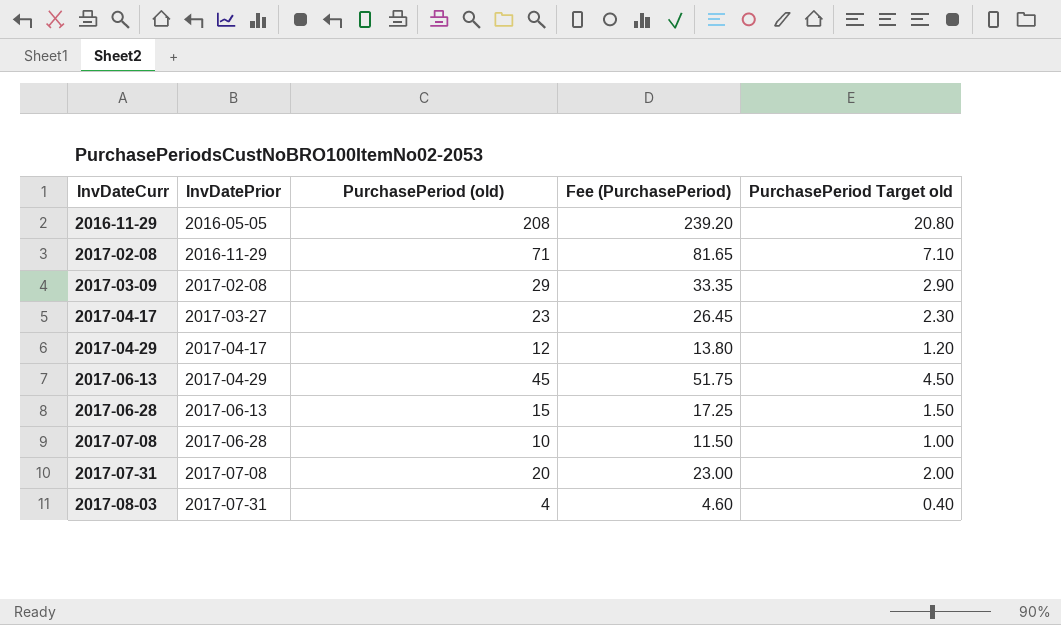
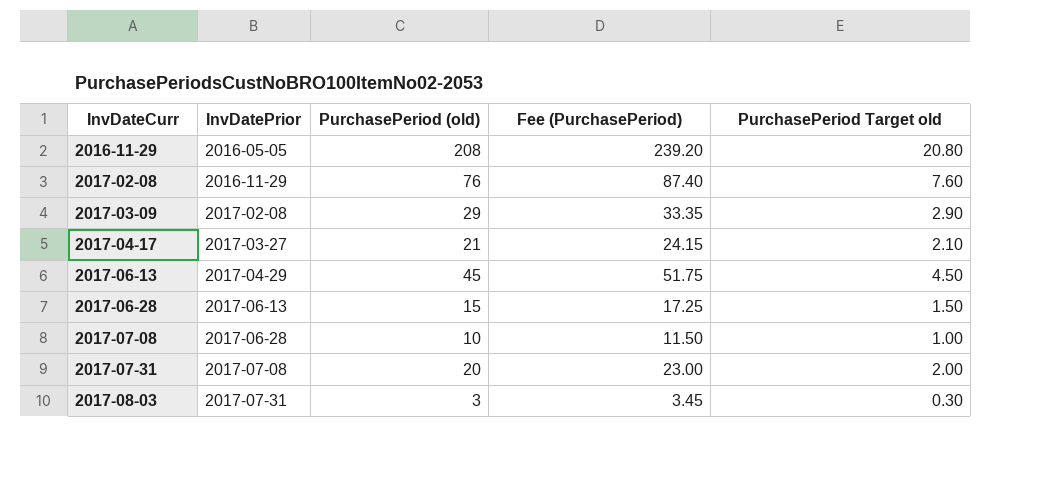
row 2017-04-29: 2017-04-17 | 12 | 13.80 | 1.20 -> none
2017-02-08 | PurchasePeriod (old): 71 -> 76
2017-02-08 | Fee (PurchasePeriod): 81.65 -> 87.40
2017-02-08 | PurchasePeriod Target old: 7.10 -> 7.60
2017-04-17 | PurchasePeriod (old): 23 -> 21
2017-04-17 | Fee (PurchasePeriod): 26.45 -> 24.15
2017-04-17 | PurchasePeriod Target old: 2.30 -> 2.10
2017-08-03 | PurchasePeriod (old): 4 -> 3
2017-08-03 | Fee (PurchasePeriod): 4.60 -> 3.45
2017-08-03 | PurchasePeriod Target old: 0.40 -> 0.30

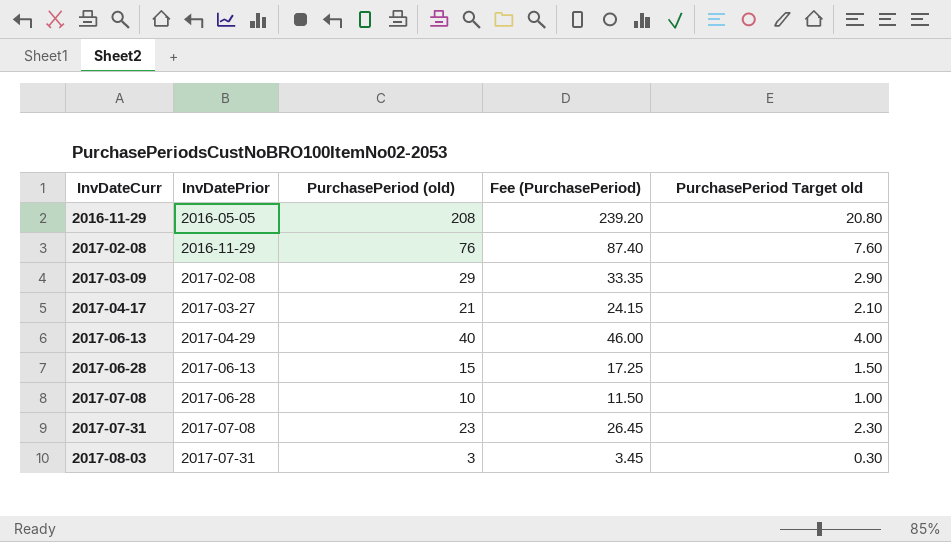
2017-06-13 | PurchasePeriod (old): 45 -> 40
2017-06-13 | Fee (PurchasePeriod): 51.75 -> 46.00
2017-06-13 | PurchasePeriod Target old: 4.50 -> 4.00
2017-07-31 | PurchasePeriod (old): 20 -> 23
2017-07-31 | Fee (PurchasePeriod): 23.00 -> 26.45
2017-07-31 | PurchasePeriod Target old: 2.00 -> 2.30

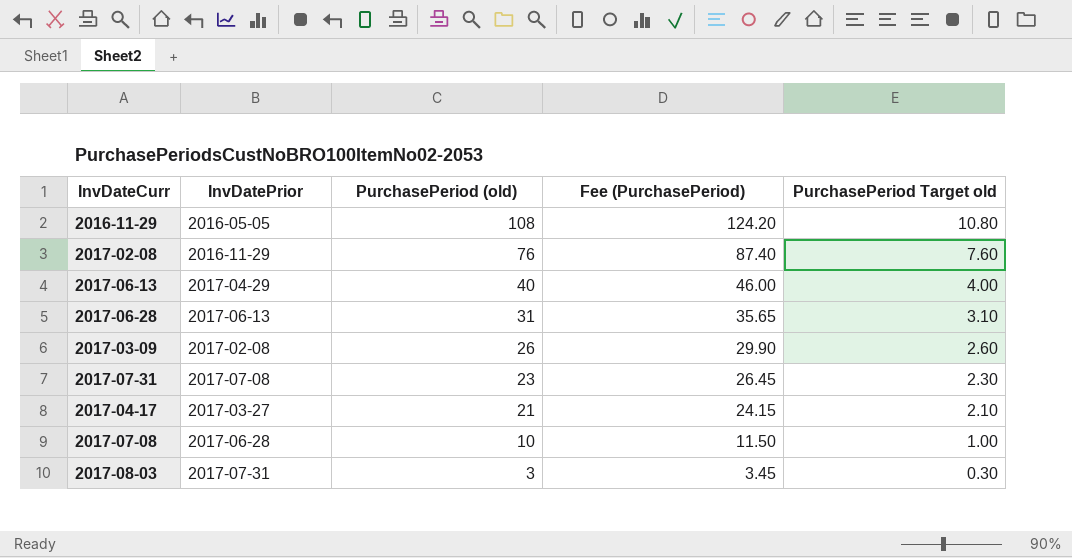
row order: InvDateCurr ascending -> PurchasePeriod (old) descending
2016-11-29 | PurchasePeriod (old): 208 -> 108
2016-11-29 | Fee (PurchasePeriod): 239.20 -> 124.20
2016-11-29 | PurchasePeriod Target old: 20.80 -> 10.80
2017-06-28 | PurchasePeriod (old): 15 -> 31
2017-06-28 | Fee (PurchasePeriod): 17.25 -> 35.65
2017-06-28 | PurchasePeriod Target old: 1.50 -> 3.10
2017-03-09 | PurchasePeriod (old): 29 -> 26
2017-03-09 | Fee (PurchasePeriod): 33.35 -> 29.90
2017-03-09 | PurchasePeriod Target old: 2.90 -> 2.60

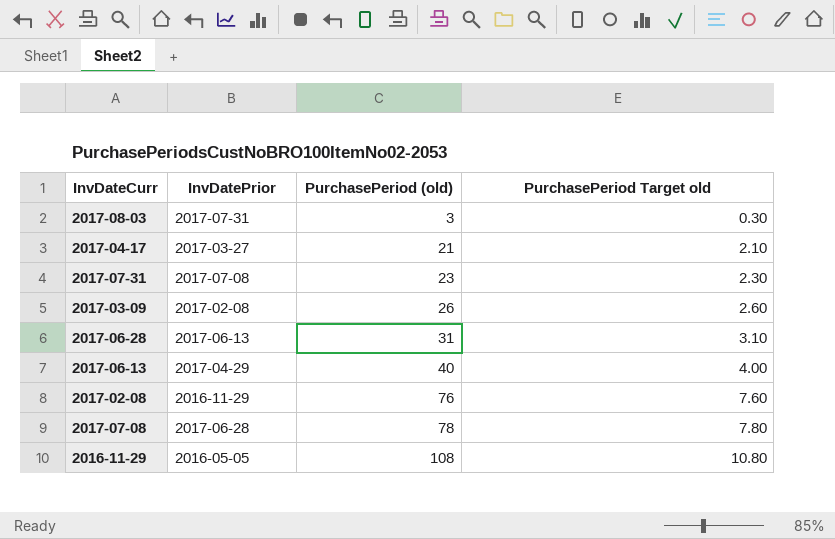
row order: PurchasePeriod (old) descending -> PurchasePeriod (old) ascending
column Fee (PurchasePeriod) | formula: [PurchasePeriod (old)] * 1.15 -> none
2017-07-08 | PurchasePeriod (old): 10 -> 78
2017-07-08 | PurchasePeriod Target old: 1.00 -> 7.80

